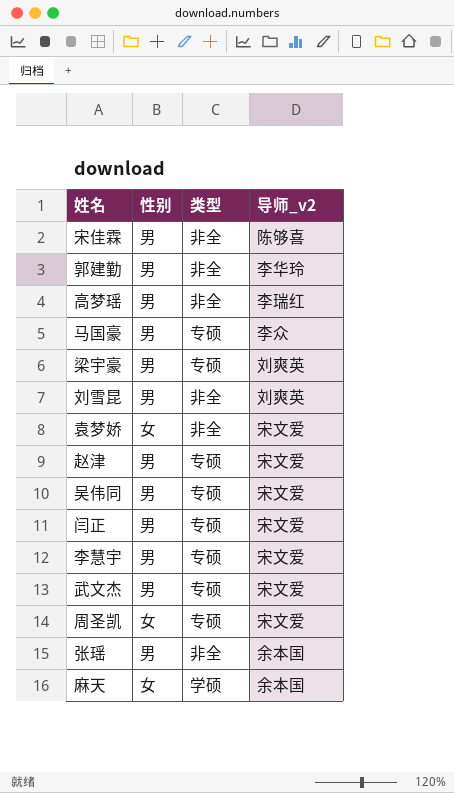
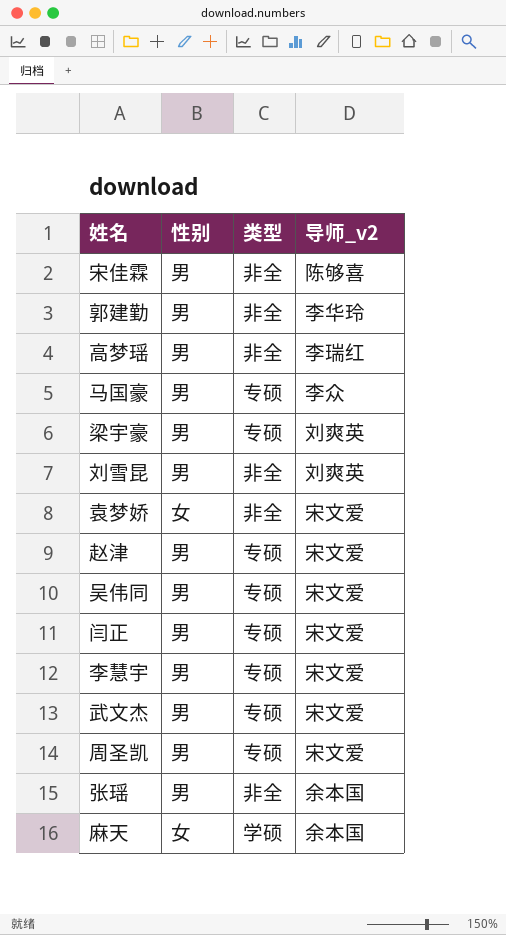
周圣凯 | 性别: 女 -> 男

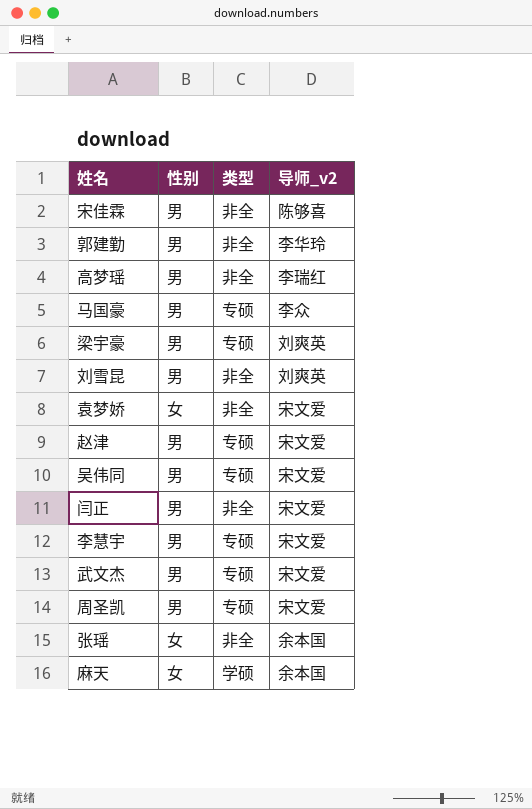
闫正 | 类型: 专硕 -> 非全
张瑶 | 性别: 男 -> 女

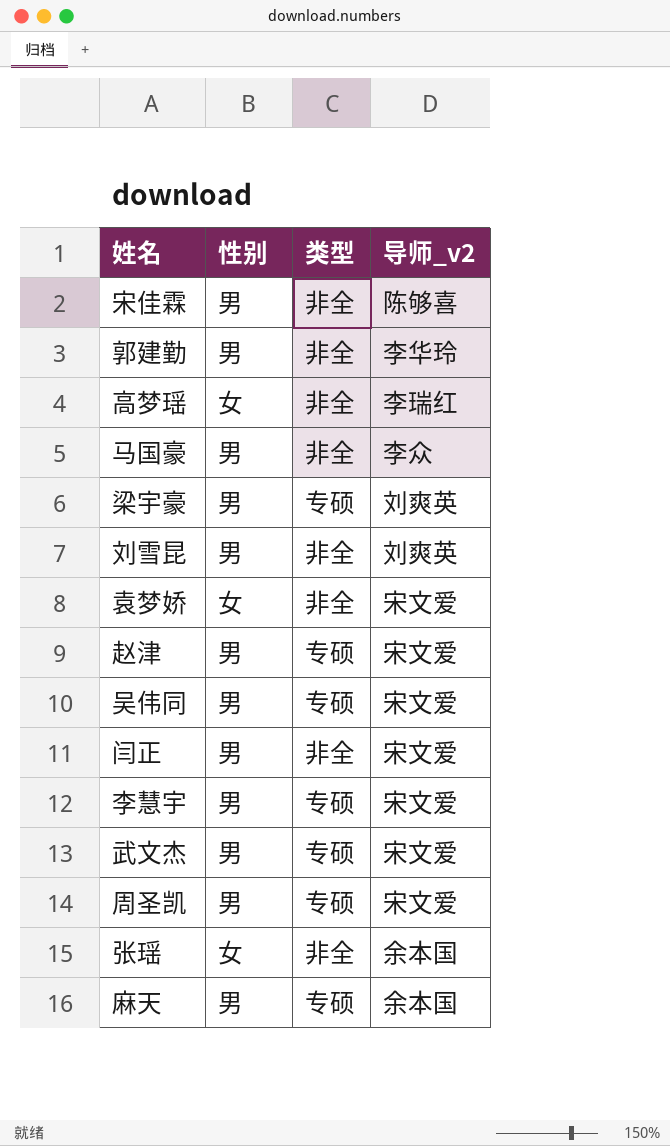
高梦瑶 | 性别: 男 -> 女
马国豪 | 类型: 专硕 -> 非全
麻天 | 性别: 女 -> 男
麻天 | 类型: 学硕 -> 专硕

